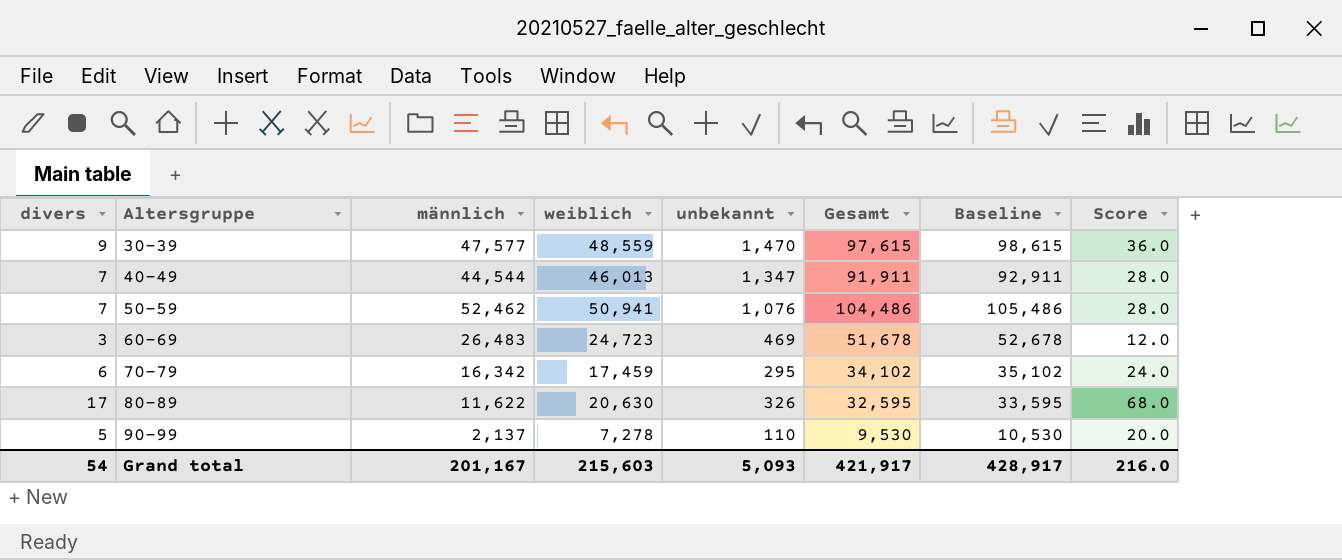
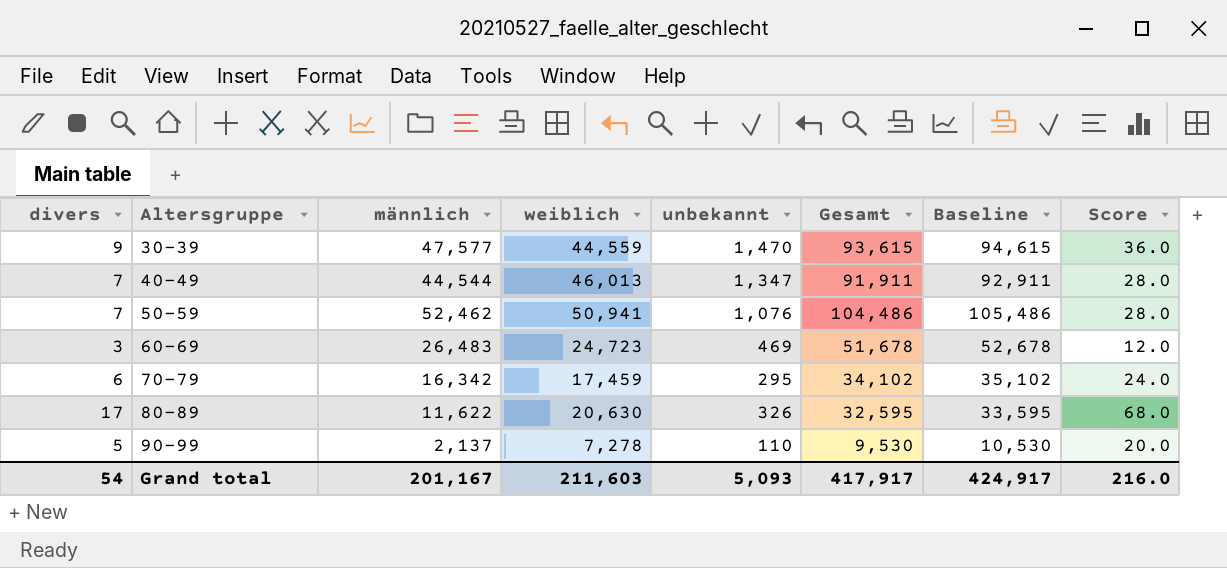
30-39 | weiblich: 48,559 -> 44,559
30-39 | Gesamt: 97,615 -> 93,615
30-39 | Baseline: 98,615 -> 94,615
Grand total | weiblich: 215,603 -> 211,603
Grand total | Gesamt: 421,917 -> 417,917
Grand total | Baseline: 428,917 -> 424,917

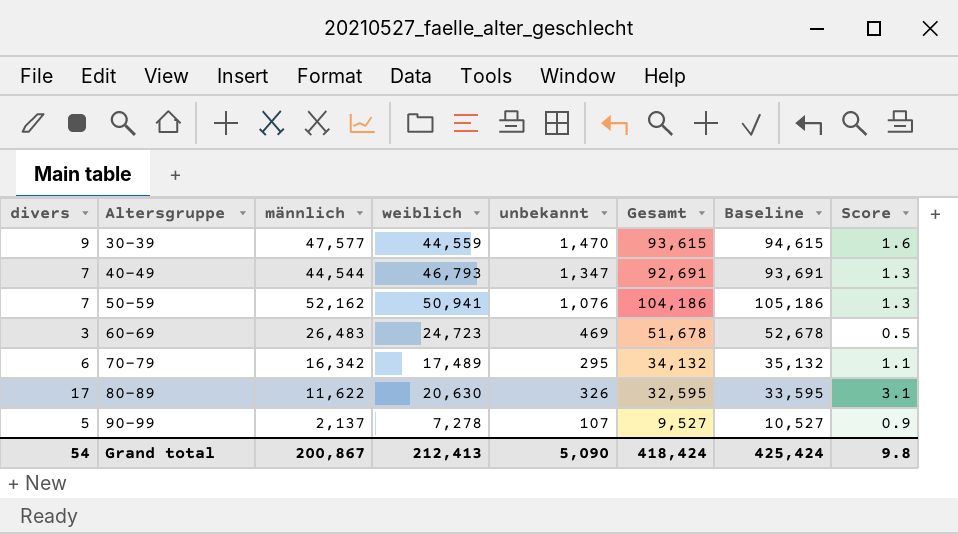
column Score | formula: [divers] * 4 -> [divers] * 0.18
40-49 | weiblich: 46,013 -> 46,793
40-49 | Gesamt: 91,911 -> 92,691
40-49 | Baseline: 92,911 -> 93,691
50-59 | männlich: 52,462 -> 52,162
50-59 | Gesamt: 104,486 -> 104,186
50-59 | Baseline: 105,486 -> 105,186
70-79 | weiblich: 17,459 -> 17,489
70-79 | Gesamt: 34,102 -> 34,132
70-79 | Baseline: 35,102 -> 35,132
90-99 | unbekannt: 110 -> 107
90-99 | Gesamt: 9,530 -> 9,527
90-99 | Baseline: 10,530 -> 10,527
Grand total | männlich: 201,167 -> 200,867
Grand total | weiblich: 211,603 -> 212,413
Grand total | unbekannt: 5,093 -> 5,090
Grand total | Gesamt: 417,917 -> 418,424
Grand total | Baseline: 424,917 -> 425,424
Grand total | Score: 216.0 -> 9.8

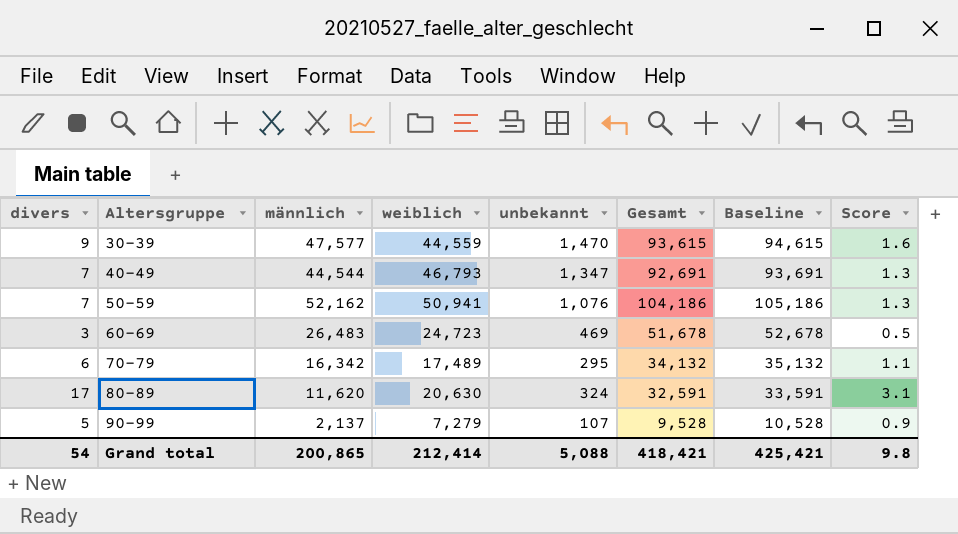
80-89 | männlich: 11,622 -> 11,620
80-89 | unbekannt: 326 -> 324
80-89 | Gesamt: 32,595 -> 32,591
80-89 | Baseline: 33,595 -> 33,591
90-99 | weiblich: 7,278 -> 7,279
90-99 | Gesamt: 9,527 -> 9,528
90-99 | Baseline: 10,527 -> 10,528
Grand total | männlich: 200,867 -> 200,865
Grand total | weiblich: 212,413 -> 212,414
Grand total | unbekannt: 5,090 -> 5,088
Grand total | Gesamt: 418,424 -> 418,421
Grand total | Baseline: 425,424 -> 425,421

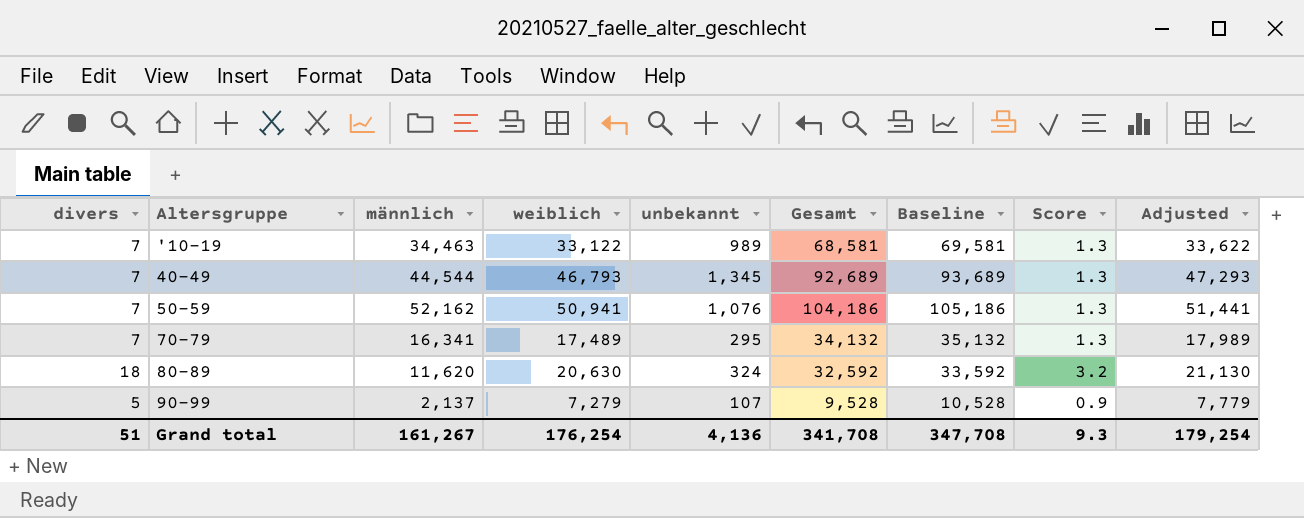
column Adjusted | formula: none -> [weiblich] + 500
row 30-39: 9 | 47,577 | 44,559 | 1,470 | 93,615 | 94,615 | 1.6 -> none
row 60-69: 3 | 26,483 | 24,723 | 469 | 51,678 | 52,678 | 0.5 -> none
row '10-19: none -> 7 | 34,463 | 33,122 | 989 | 68,581 | 69,581 | 1.3 | 33,622
40-49 | unbekannt: 1,347 -> 1,345
40-49 | Gesamt: 92,691 -> 92,689
40-49 | Baseline: 93,691 -> 93,689
70-79 | divers: 6 -> 7
70-79 | männlich: 16,342 -> 16,341
70-79 | Score: 1.1 -> 1.3
80-89 | divers: 17 -> 18
80-89 | Gesamt: 32,591 -> 32,592
80-89 | Baseline: 33,591 -> 33,592
80-89 | Score: 3.1 -> 3.2
Grand total | divers: 54 -> 51
Grand total | männlich: 200,865 -> 161,267
Grand total | weiblich: 212,414 -> 176,254
Grand total | unbekannt: 5,088 -> 4,136
Grand total | Gesamt: 418,421 -> 341,708
Grand total | Baseline: 425,421 -> 347,708
Grand total | Score: 9.8 -> 9.3

